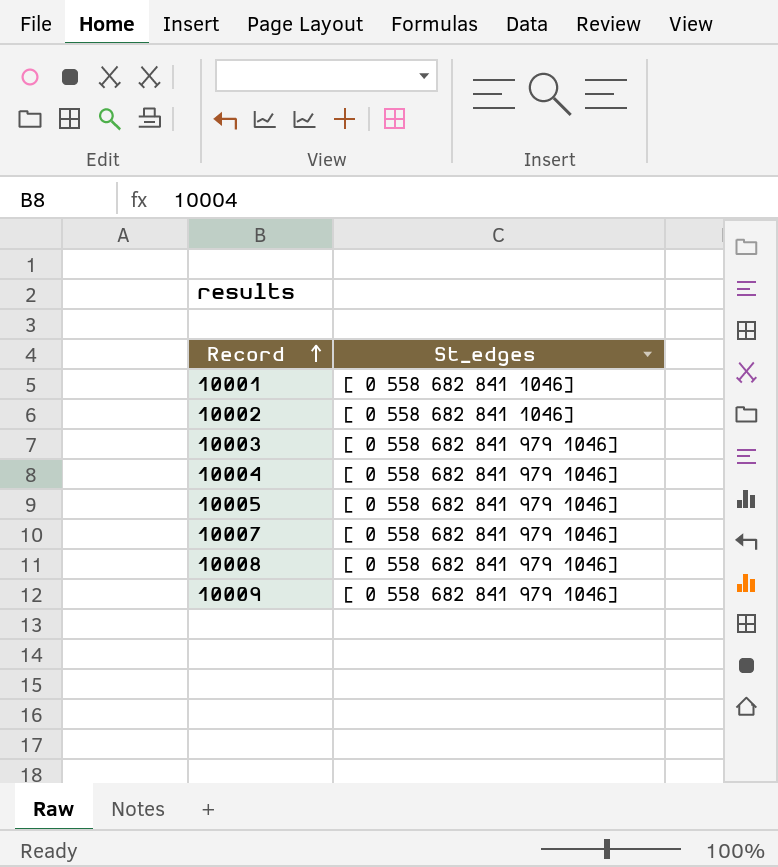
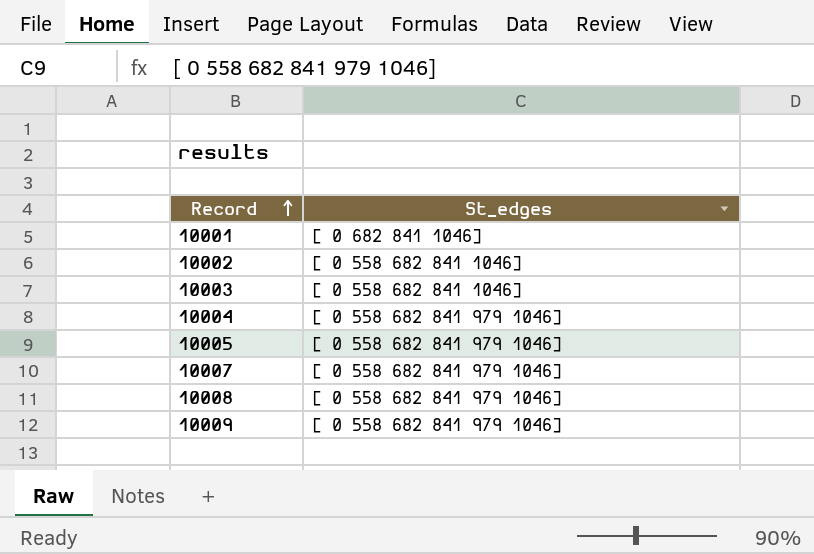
10001 | St_edges: [ 0 558 682 841 1046] -> [ 0 682 841 1046]
10003 | St_edges: [ 0 558 682 841 979 1046] -> [ 0 558 682 841 1046]

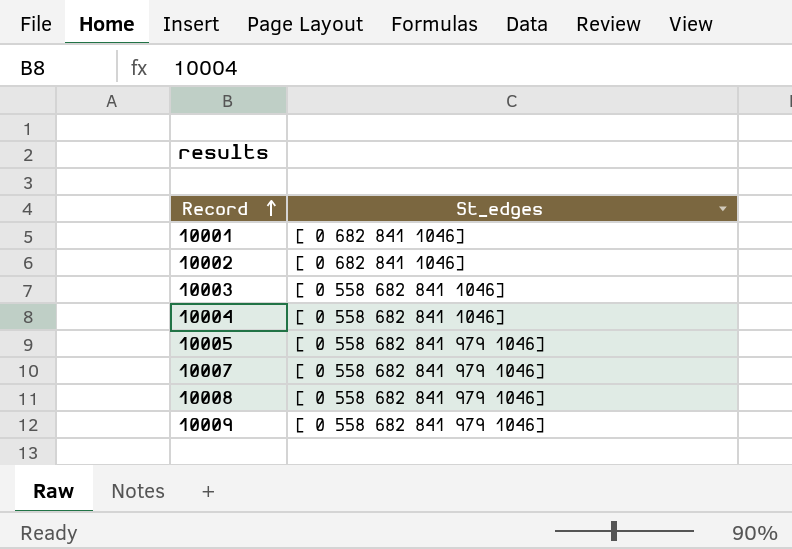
10002 | St_edges: [ 0 558 682 841 1046] -> [ 0 682 841 1046]
10004 | St_edges: [ 0 558 682 841 979 1046] -> [ 0 558 682 841 1046]

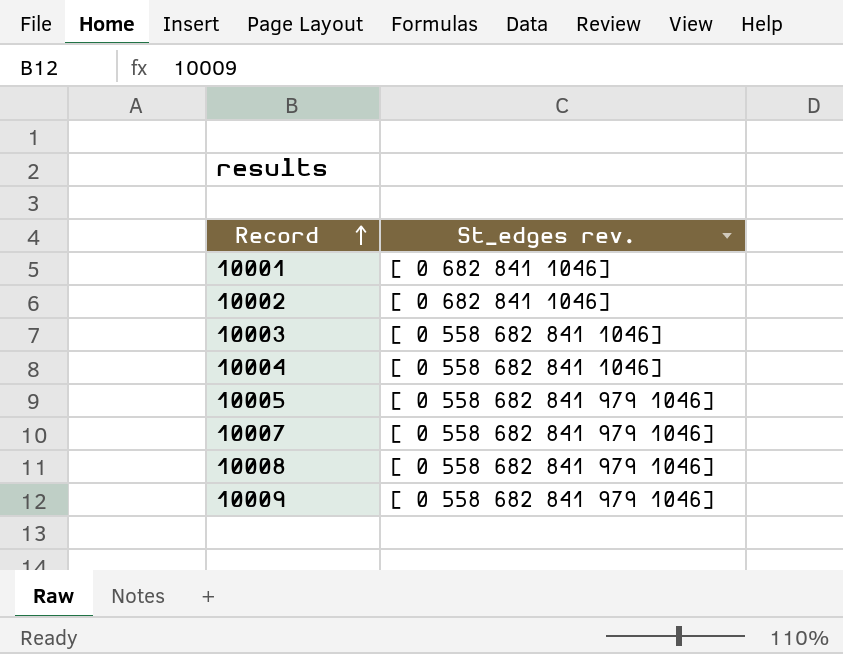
column name: St_edges -> St_edges rev.

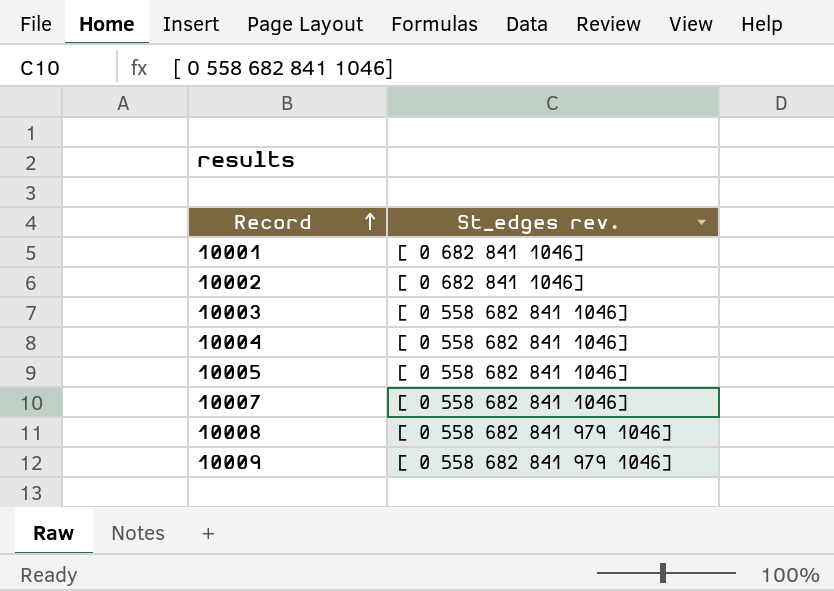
10005 | St_edges rev.: [ 0 558 682 841 979 1046] -> [ 0 558 682 841 1046]
10007 | St_edges rev.: [ 0 558 682 841 979 1046] -> [ 0 558 682 841 1046]

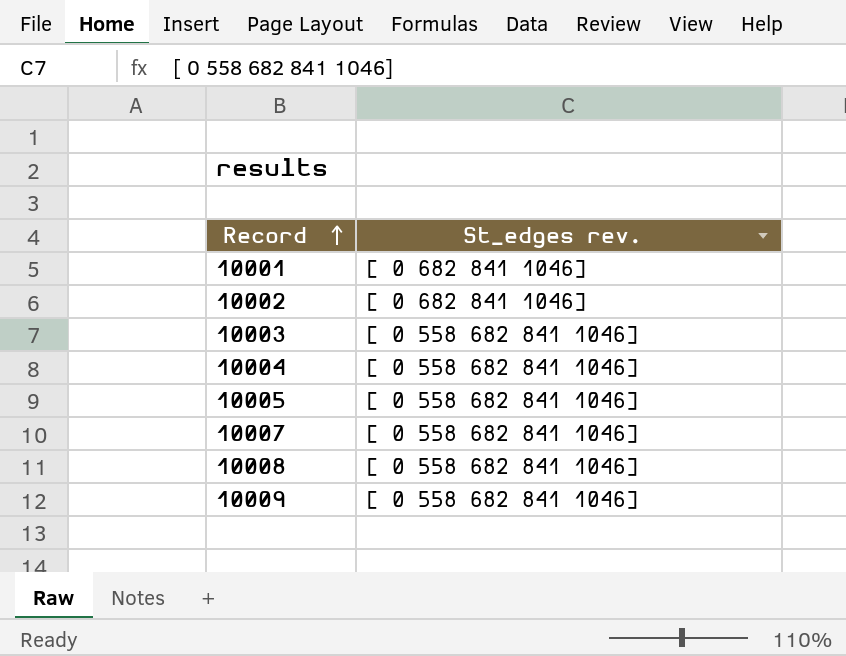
10008 | St_edges rev.: [ 0 558 682 841 979 1046] -> [ 0 558 682 841 1046]
10009 | St_edges rev.: [ 0 558 682 841 979 1046] -> [ 0 558 682 841 1046]

